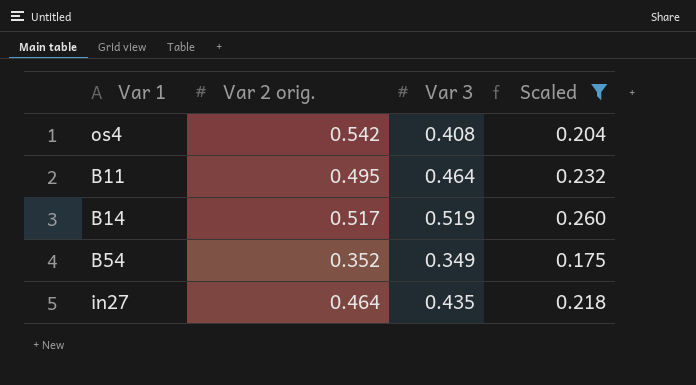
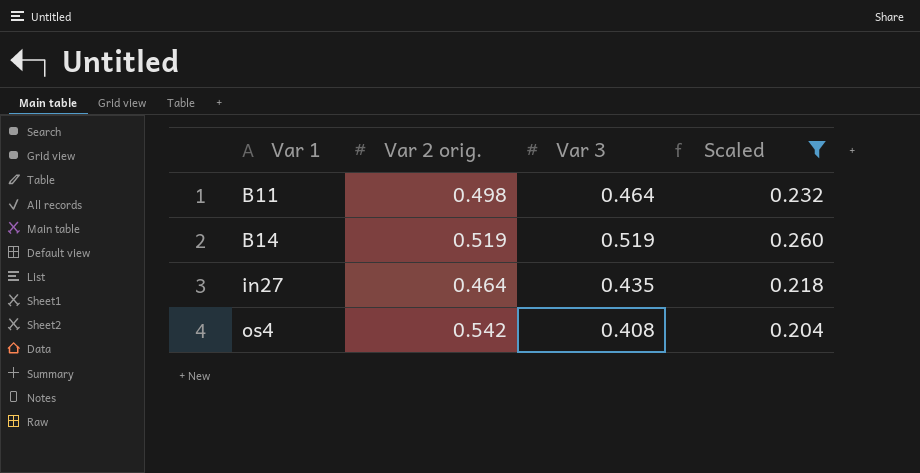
row order: none -> Var 1 ascending
row B54: 0.352 | 0.349 | 0.175 -> none
B11 | Var 2 orig.: 0.495 -> 0.498
B14 | Var 2 orig.: 0.517 -> 0.519

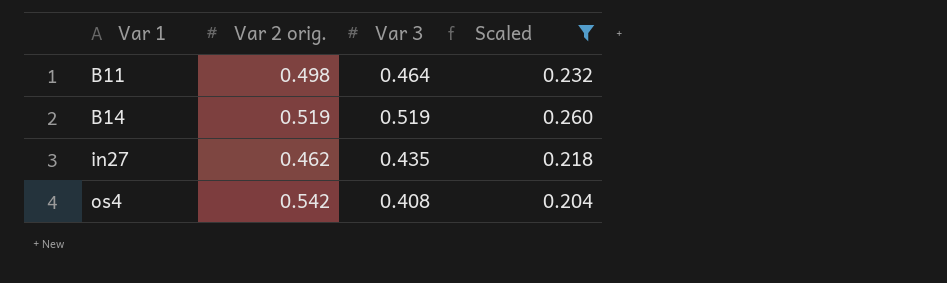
in27 | Var 2 orig.: 0.464 -> 0.462

